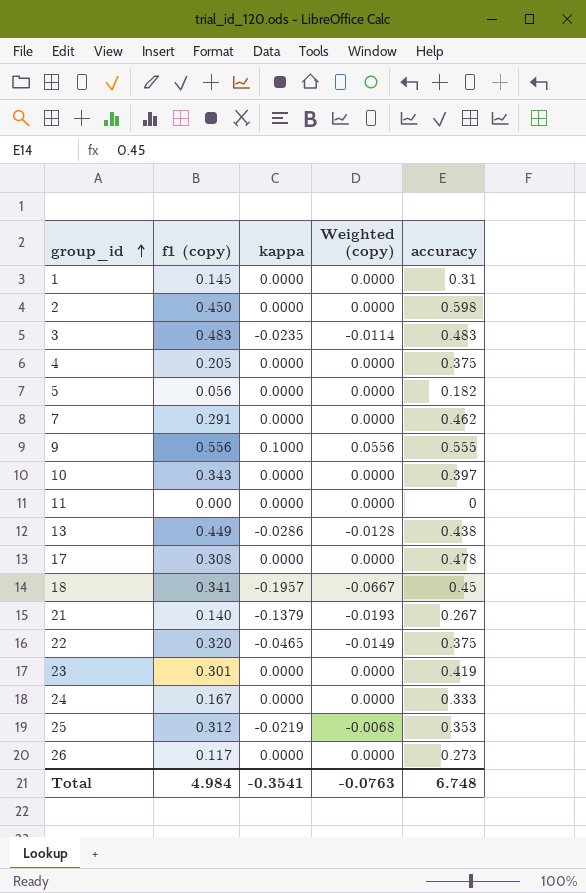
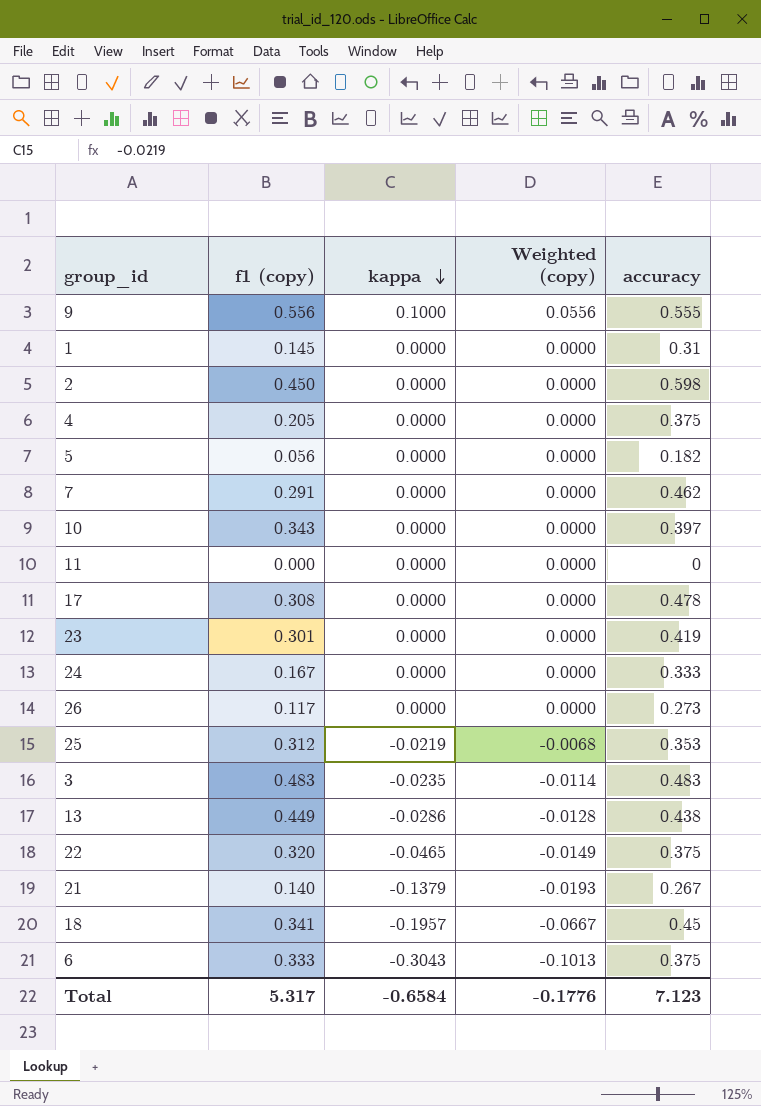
row order: group_id ascending -> kappa descending
row 6: none -> 0.333 | -0.3043 | -0.1013 | 0.375
Total | f1 (copy): 4.984 -> 5.317
Total | kappa: -0.3541 -> -0.6584
Total | Weighted (copy): -0.0763 -> -0.1776
Total | accuracy: 6.748 -> 7.123

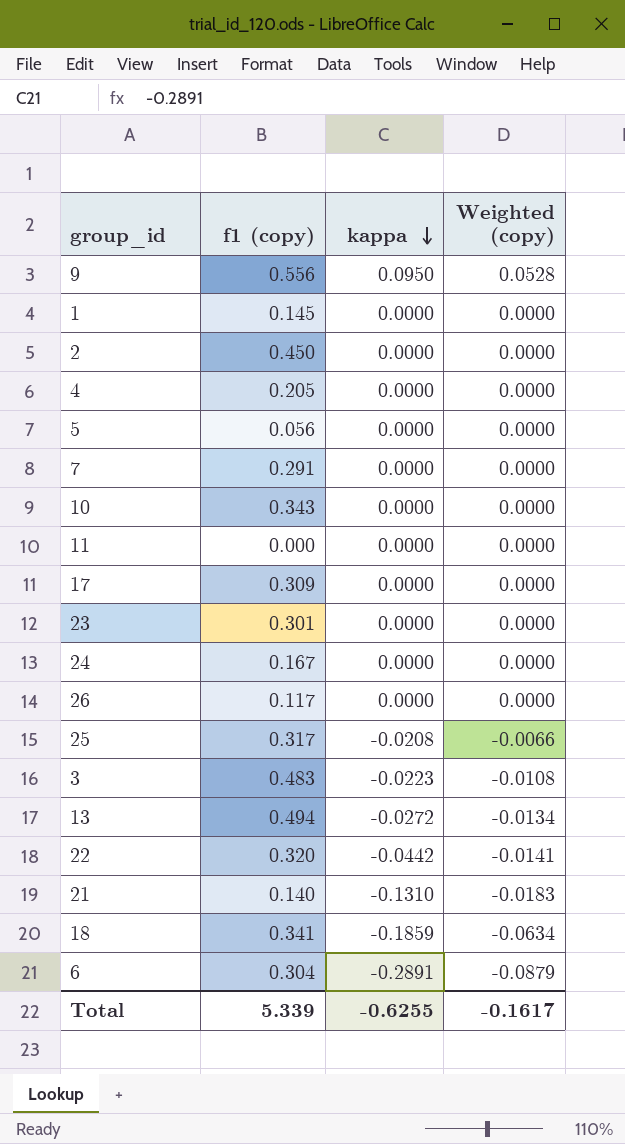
column accuracy | position: 5 -> none
9 | kappa: 0.1000 -> 0.0950
9 | Weighted (copy): 0.0556 -> 0.0528
17 | f1 (copy): 0.308 -> 0.309
25 | f1 (copy): 0.312 -> 0.317
25 | kappa: -0.0219 -> -0.0208
25 | Weighted (copy): -0.0068 -> -0.0066
3 | kappa: -0.0235 -> -0.0223
3 | Weighted (copy): -0.0114 -> -0.0108
13 | f1 (copy): 0.449 -> 0.494
13 | kappa: -0.0286 -> -0.0272
13 | Weighted (copy): -0.0128 -> -0.0134
22 | kappa: -0.0465 -> -0.0442
22 | Weighted (copy): -0.0149 -> -0.0141
21 | kappa: -0.1379 -> -0.1310
21 | Weighted (copy): -0.0193 -> -0.0183
18 | kappa: -0.1957 -> -0.1859
18 | Weighted (copy): -0.0667 -> -0.0634
6 | f1 (copy): 0.333 -> 0.304
6 | kappa: -0.3043 -> -0.2891
6 | Weighted (copy): -0.1013 -> -0.0879
Total | f1 (copy): 5.317 -> 5.339
Total | kappa: -0.6584 -> -0.6255
Total | Weighted (copy): -0.1776 -> -0.1617

